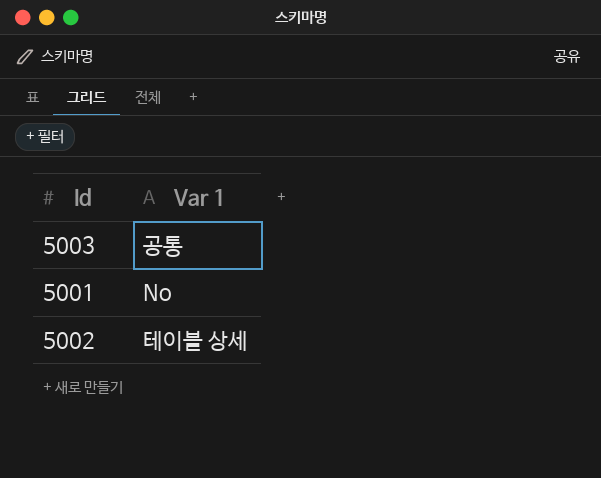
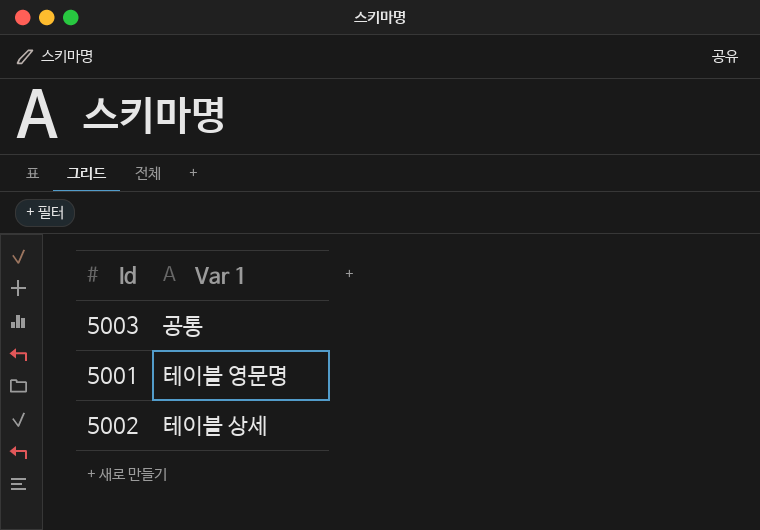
5001 | Var 1: No -> 테이블 영문명

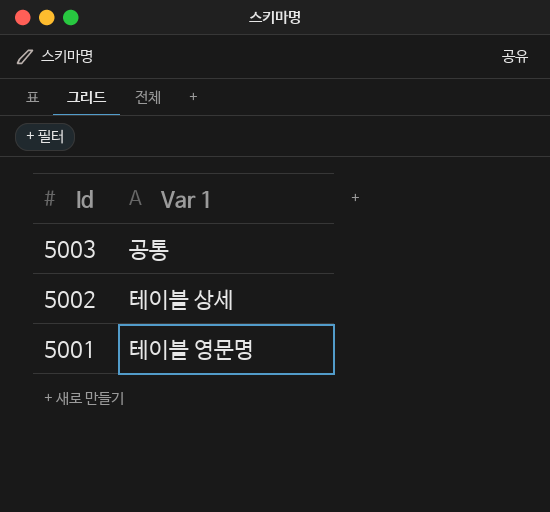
row order: none -> Id descending

